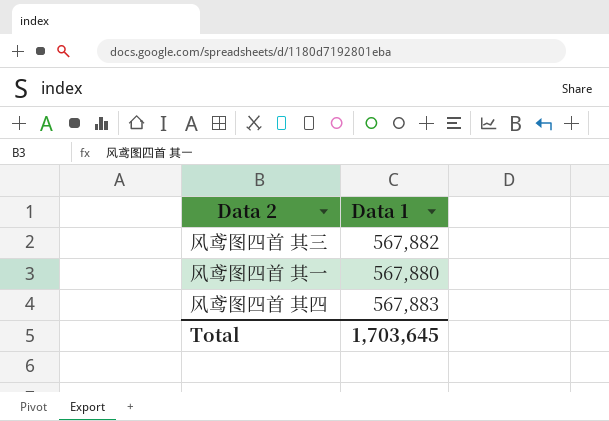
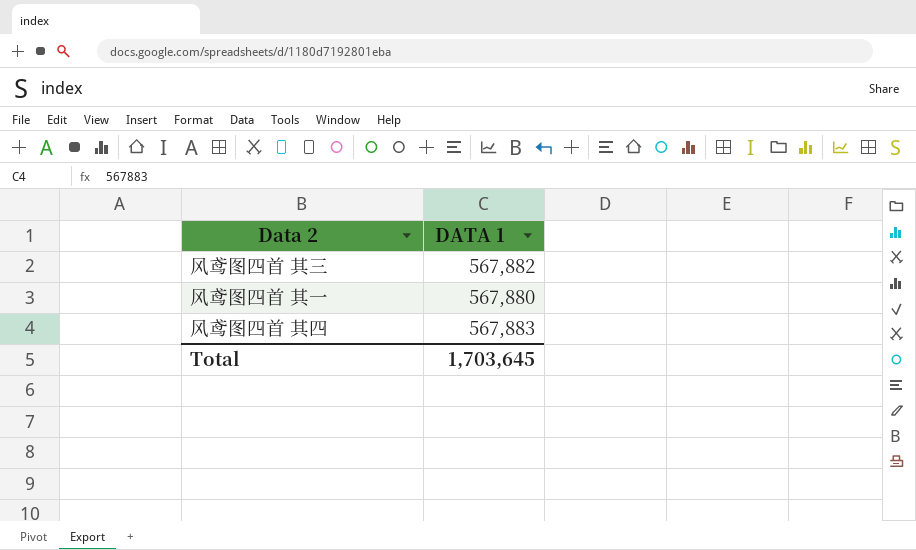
column name: Data 1 -> DATA 1

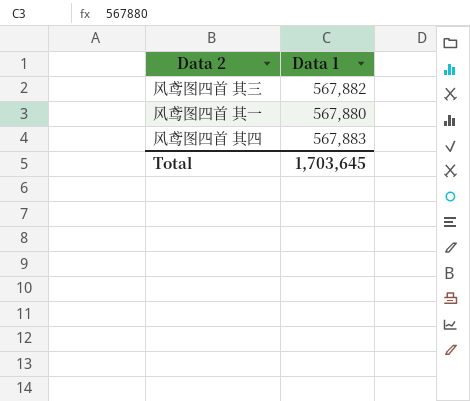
column name: DATA 1 -> Data 1

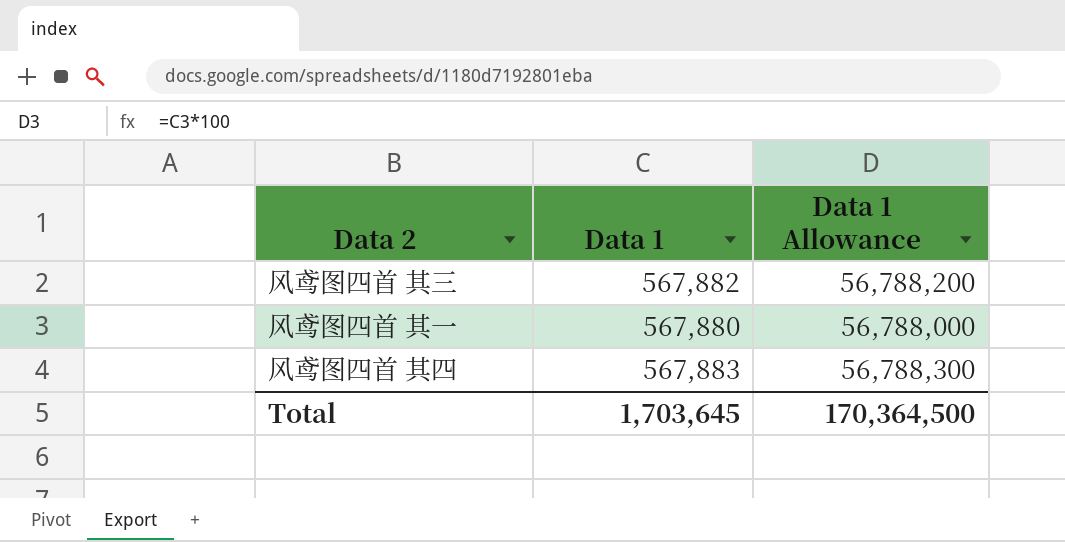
column Data 1 Allowance | formula: none -> [Data 1] * 100

